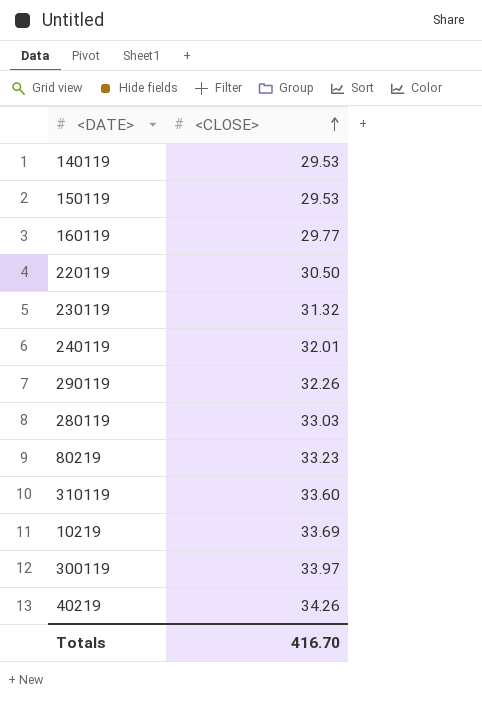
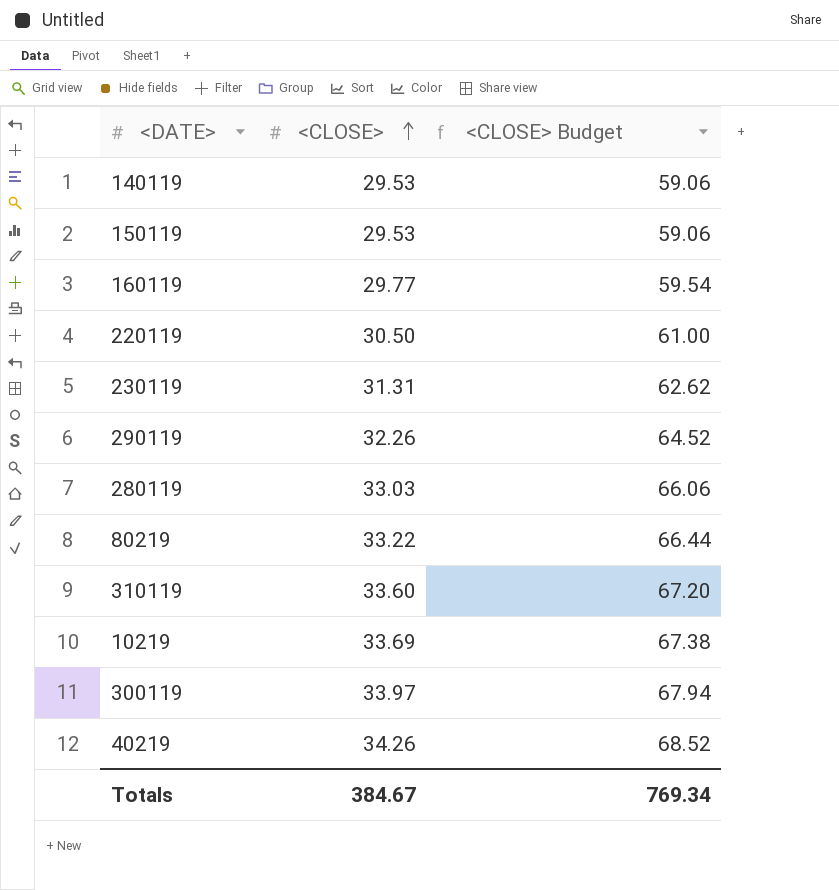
column <CLOSE> Budget | formula: none -> [<CLOSE>] * 2
row 240119: 32.01 -> none
230119 | <CLOSE>: 31.32 -> 31.31
80219 | <CLOSE>: 33.23 -> 33.22
Totals | <CLOSE>: 416.70 -> 384.67

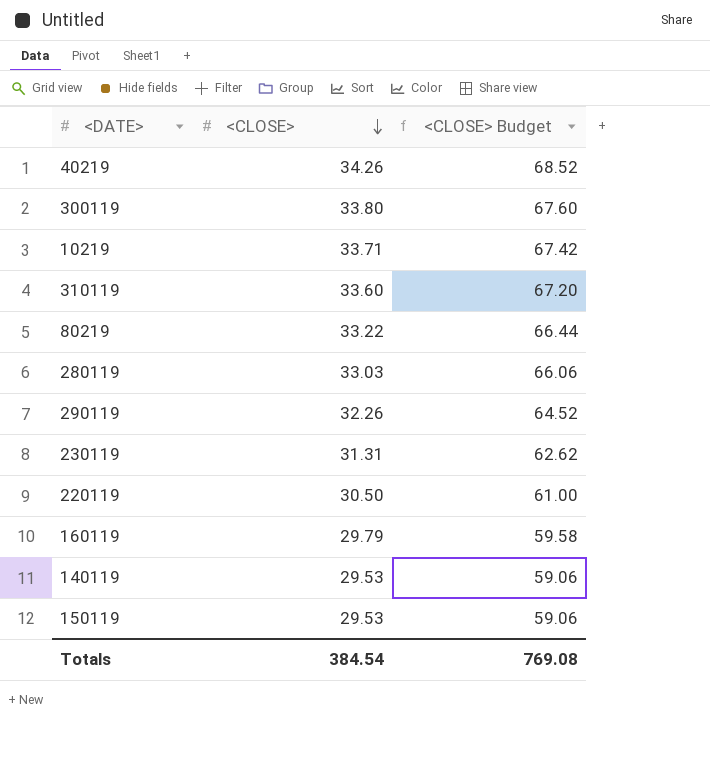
row order: <CLOSE> ascending -> <CLOSE> descending
300119 | <CLOSE>: 33.97 -> 33.80
300119 | <CLOSE> Budget: 67.94 -> 67.60
10219 | <CLOSE>: 33.69 -> 33.71
10219 | <CLOSE> Budget: 67.38 -> 67.42
160119 | <CLOSE>: 29.77 -> 29.79
160119 | <CLOSE> Budget: 59.54 -> 59.58
Totals | <CLOSE>: 384.67 -> 384.54
Totals | <CLOSE> Budget: 769.34 -> 769.08

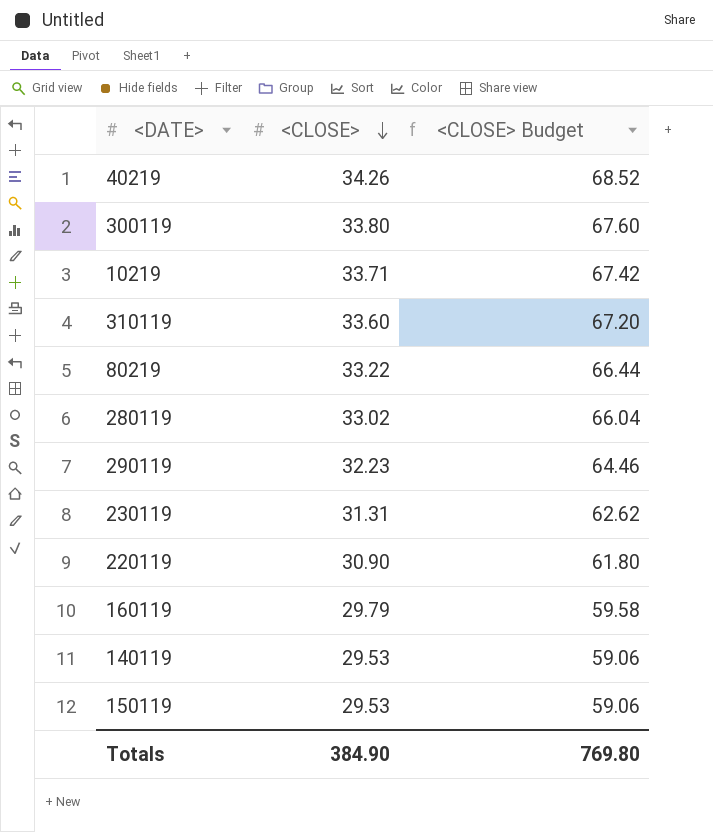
280119 | <CLOSE>: 33.03 -> 33.02
280119 | <CLOSE> Budget: 66.06 -> 66.04
290119 | <CLOSE>: 32.26 -> 32.23
290119 | <CLOSE> Budget: 64.52 -> 64.46
220119 | <CLOSE>: 30.50 -> 30.90
220119 | <CLOSE> Budget: 61.00 -> 61.80
Totals | <CLOSE>: 384.54 -> 384.90
Totals | <CLOSE> Budget: 769.08 -> 769.80

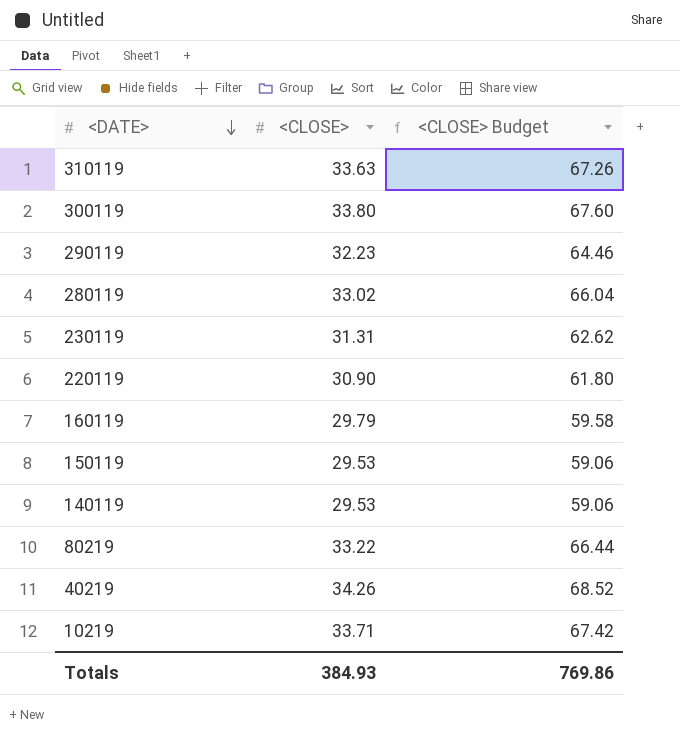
row order: <CLOSE> descending -> <DATE> descending
310119 | <CLOSE>: 33.60 -> 33.63
310119 | <CLOSE> Budget: 67.20 -> 67.26
Totals | <CLOSE>: 384.90 -> 384.93
Totals | <CLOSE> Budget: 769.80 -> 769.86

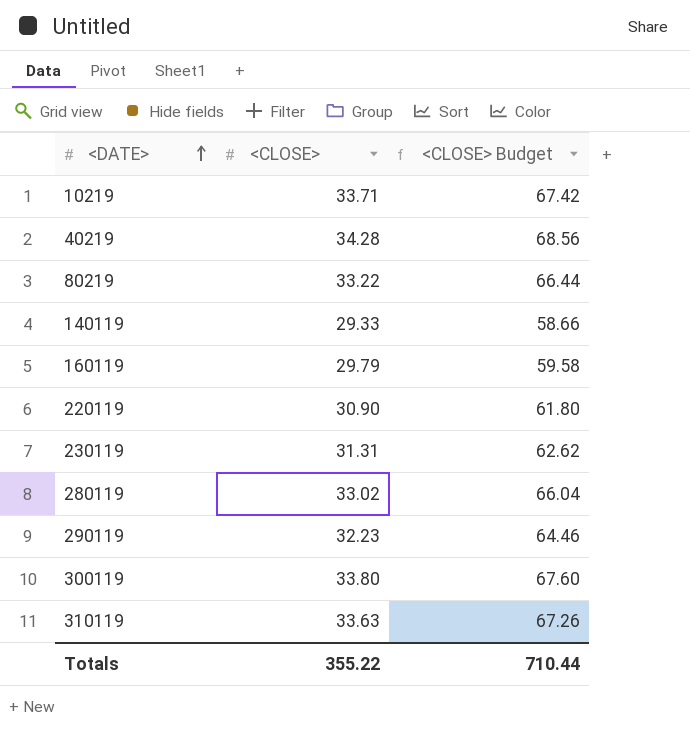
row order: <DATE> descending -> <DATE> ascending
row 150119: 29.53 | 59.06 -> none
40219 | <CLOSE>: 34.26 -> 34.28
40219 | <CLOSE> Budget: 68.52 -> 68.56
140119 | <CLOSE>: 29.53 -> 29.33
140119 | <CLOSE> Budget: 59.06 -> 58.66
Totals | <CLOSE>: 384.93 -> 355.22
Totals | <CLOSE> Budget: 769.86 -> 710.44

